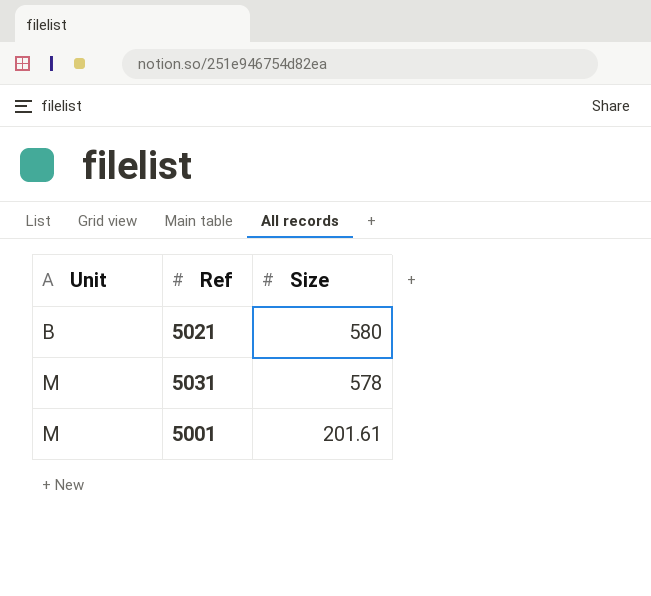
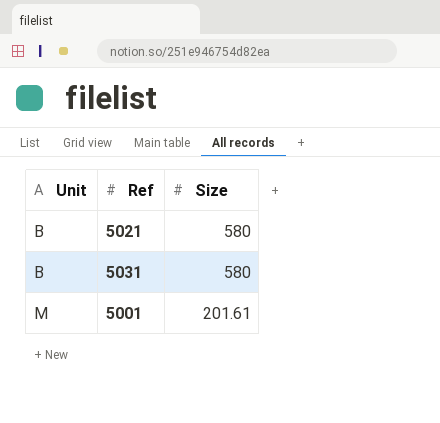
5031 | Unit: M -> B
5031 | Size: 578 -> 580

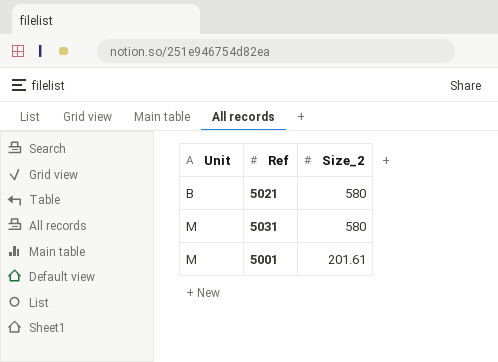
column name: Size -> Size_2
5031 | Unit: B -> M

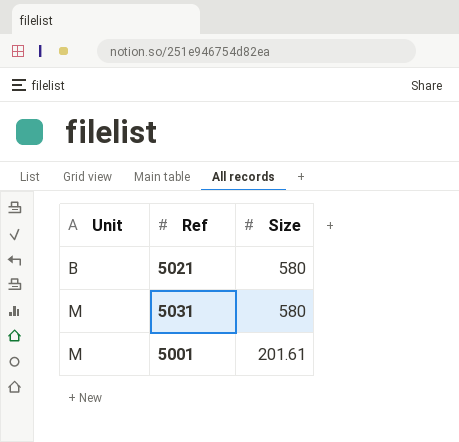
column name: Size_2 -> Size

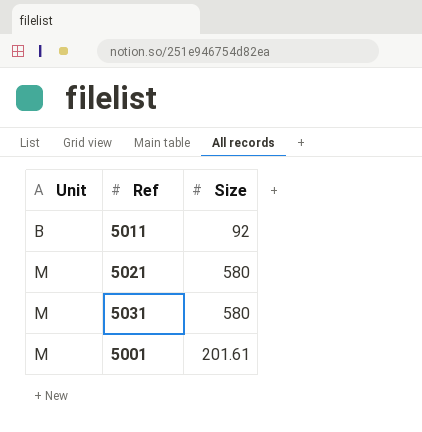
row 5011: none -> B | 92
5021 | Unit: B -> M

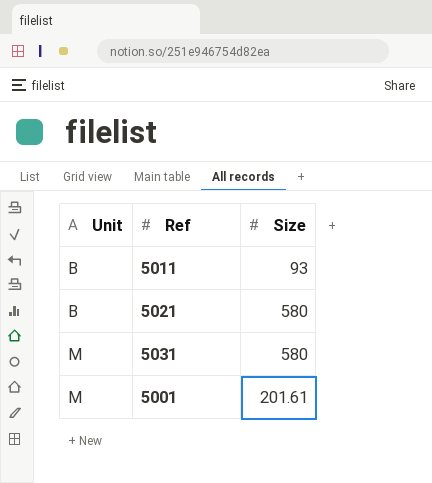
5011 | Size: 92 -> 93
5021 | Unit: M -> B

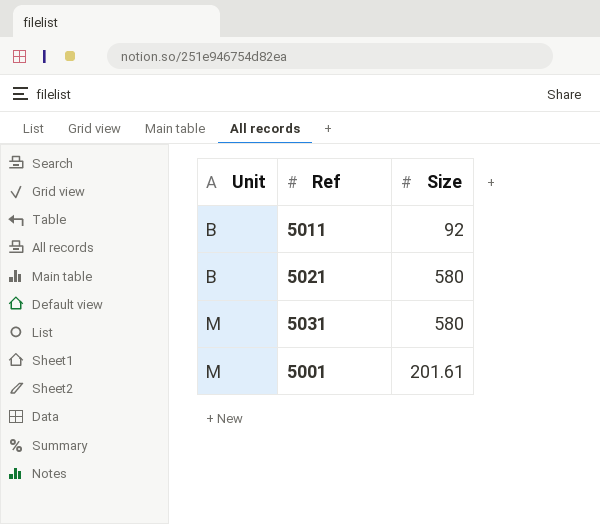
5011 | Size: 93 -> 92

